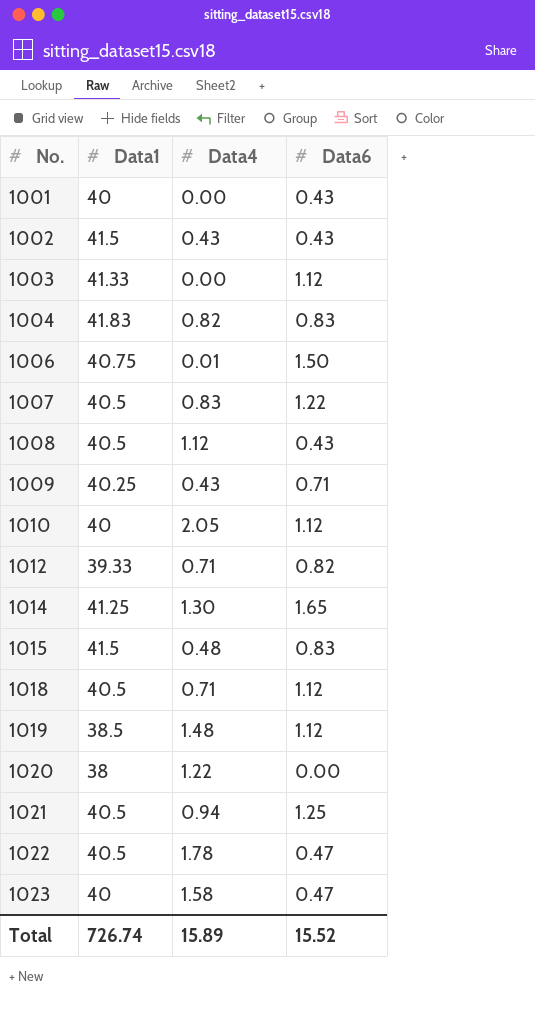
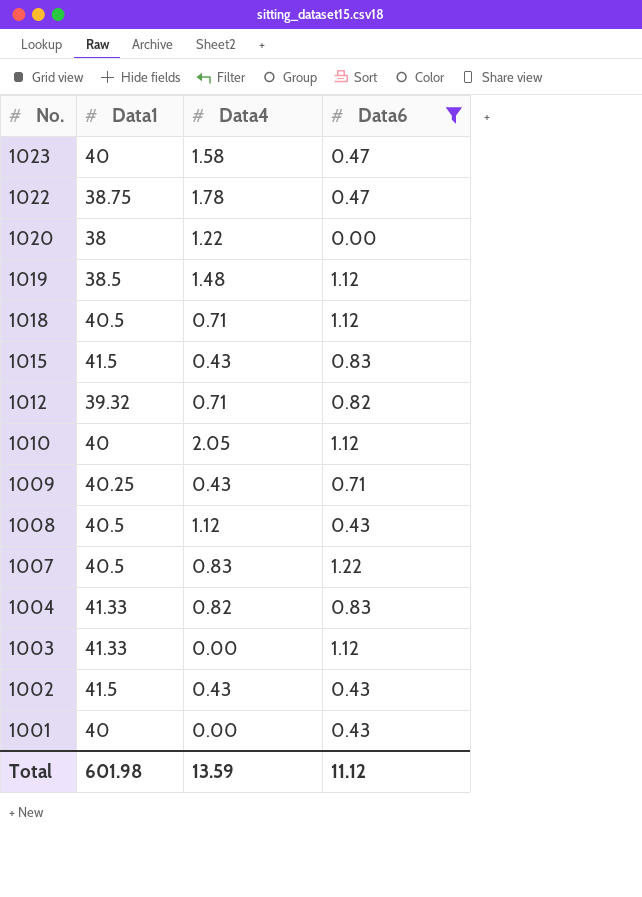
filter: none -> Data6 <= 1.22
row order: No. ascending -> No. descending
1022 | Data1: 40.5 -> 38.75
1015 | Data4: 0.48 -> 0.43
1012 | Data1: 39.33 -> 39.32
1004 | Data1: 41.83 -> 41.33
Total | Data1: 726.74 -> 601.98
Total | Data4: 15.89 -> 13.59
Total | Data6: 15.52 -> 11.12

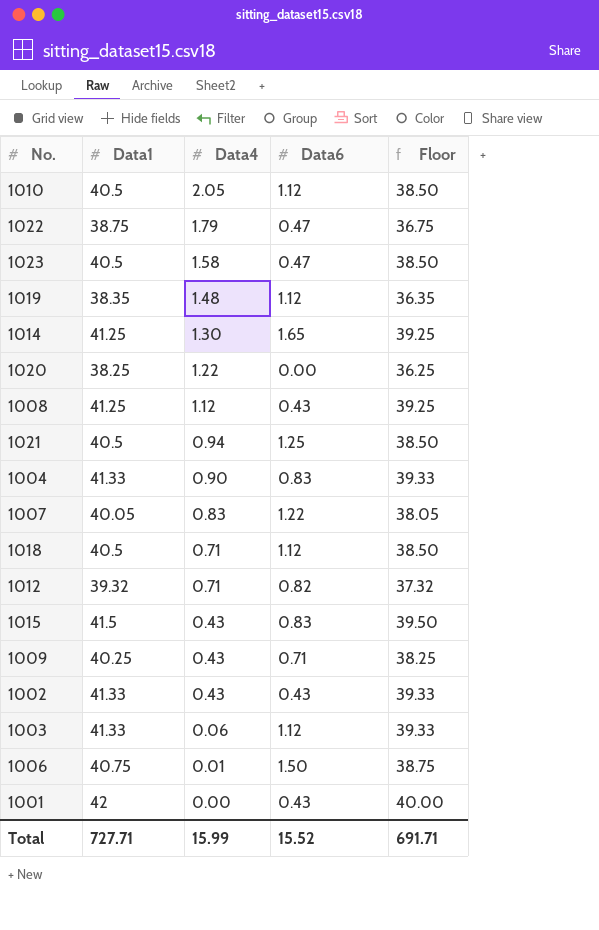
filter: Data6 <= 1.22 -> none
row order: No. descending -> Data4 descending
column Floor | formula: none -> [Data1] - 2
1010 | Data1: 40 -> 40.5
1022 | Data4: 1.78 -> 1.79
1023 | Data1: 40 -> 40.5
1019 | Data1: 38.5 -> 38.35
1020 | Data1: 38 -> 38.25
1008 | Data1: 40.5 -> 41.25
1004 | Data4: 0.82 -> 0.90
1007 | Data1: 40.5 -> 40.05
1002 | Data1: 41.5 -> 41.33
1003 | Data4: 0.00 -> 0.06
1001 | Data1: 40 -> 42
Total | Data1: 601.98 -> 727.71
Total | Data4: 13.59 -> 15.99
Total | Data6: 11.12 -> 15.52

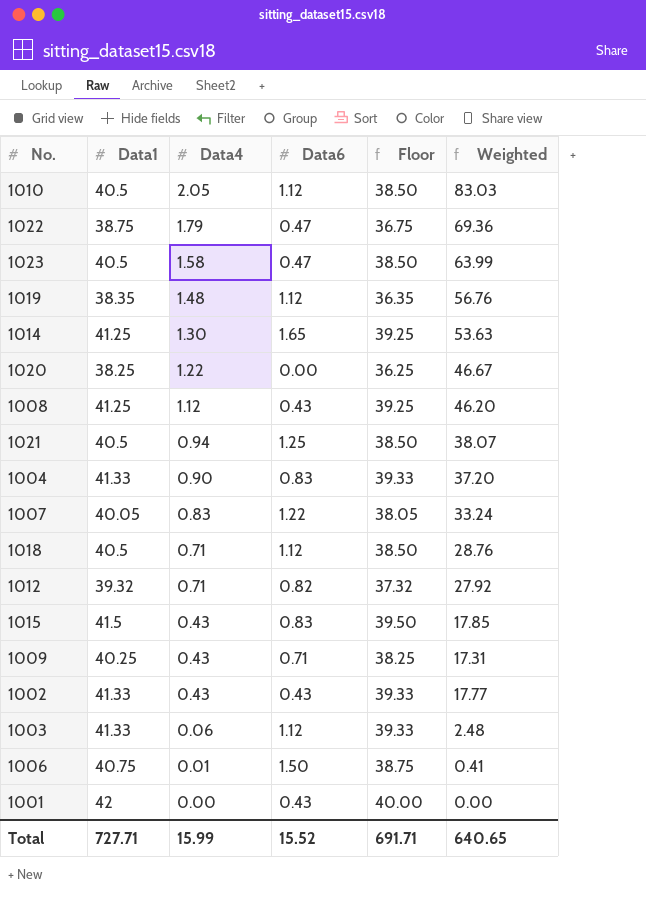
column Weighted | formula: none -> [Data1] * [Data4]

